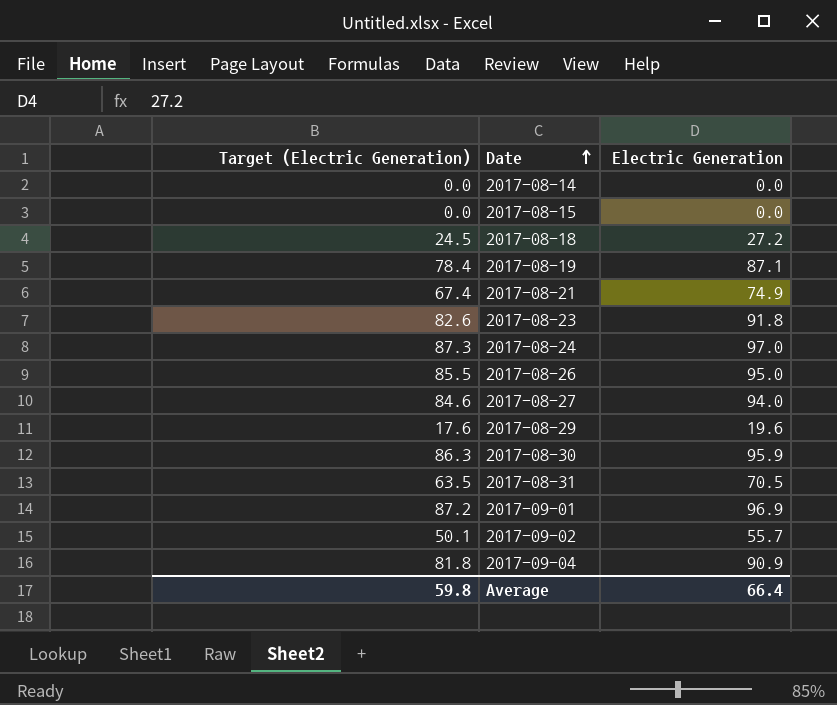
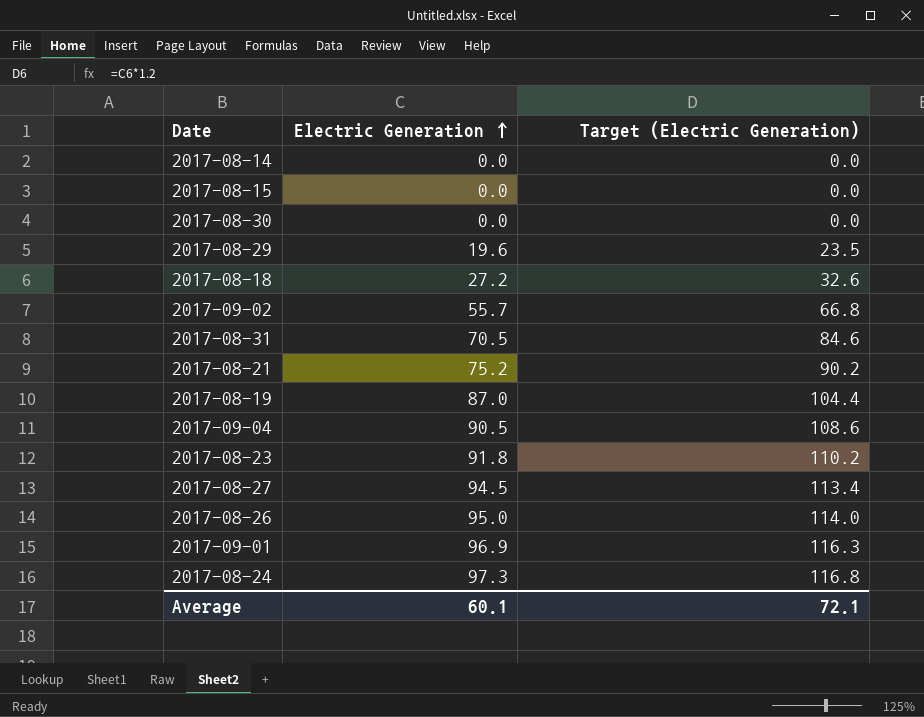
row order: Date ascending -> Electric Generation ascending
column Target (Electric Generation) | formula: [Electric Generation] * 0.9 -> [Electric Generation] * 1.2
column Target (Electric Generation) | position: 1 -> 3
2017-08-30 | Electric Generation: 95.9 -> 0.0
2017-08-21 | Electric Generation: 74.9 -> 75.2
2017-08-19 | Electric Generation: 87.1 -> 87.0
2017-09-04 | Electric Generation: 90.9 -> 90.5
2017-08-27 | Electric Generation: 94.0 -> 94.5
2017-08-24 | Electric Generation: 97.0 -> 97.3
Average | Electric Generation: 66.4 -> 60.1
Average | Target (Electric Generation): 59.8 -> 72.1

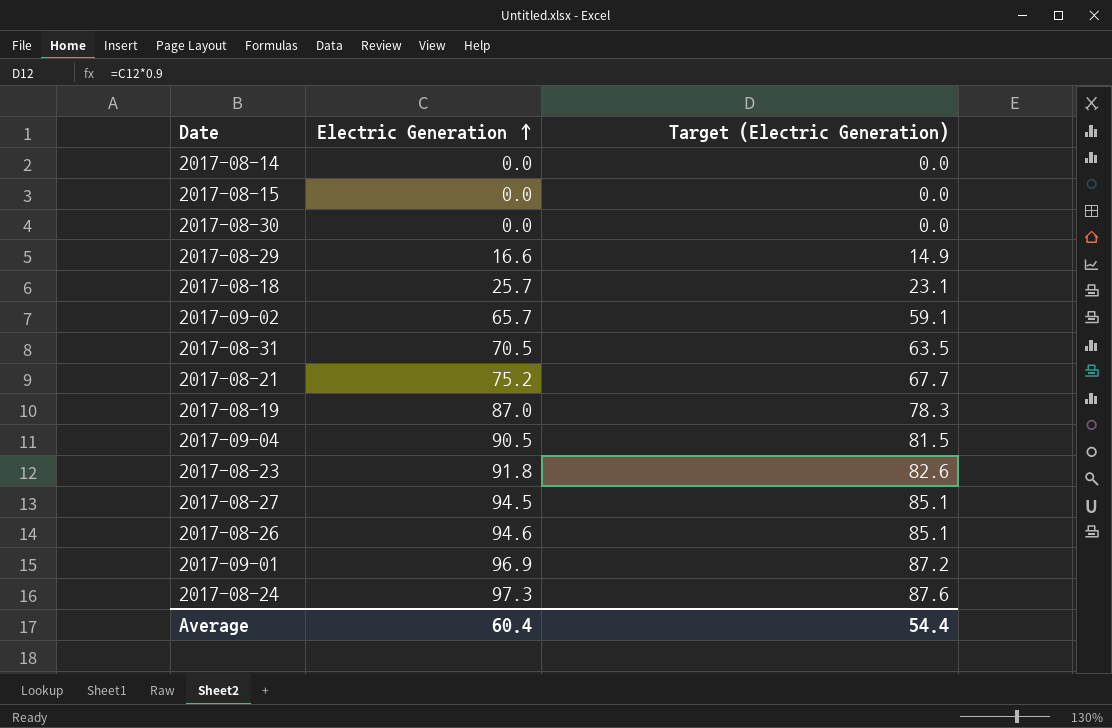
column Target (Electric Generation) | formula: [Electric Generation] * 1.2 -> [Electric Generation] * 0.9
2017-08-29 | Electric Generation: 19.6 -> 16.6
2017-08-18 | Electric Generation: 27.2 -> 25.7
2017-09-02 | Electric Generation: 55.7 -> 65.7
2017-08-26 | Electric Generation: 95.0 -> 94.6
Average | Electric Generation: 60.1 -> 60.4
Average | Target (Electric Generation): 72.1 -> 54.4

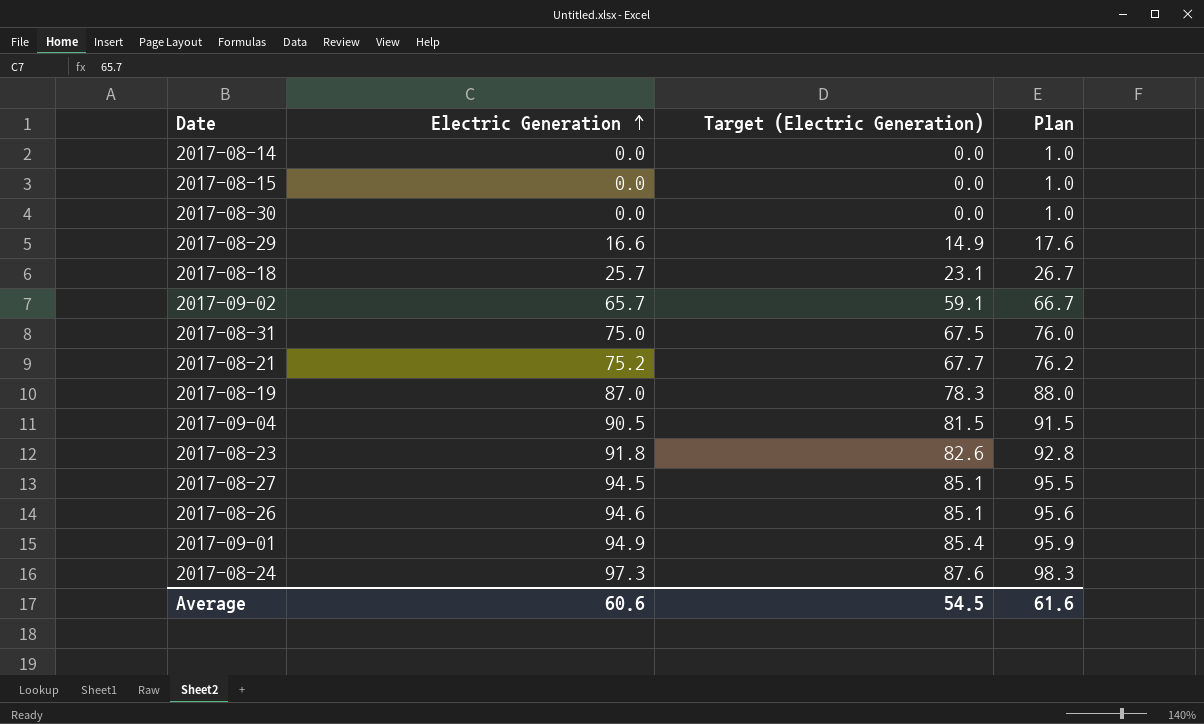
column Plan | formula: none -> [Electric Generation] + 1
2017-08-31 | Electric Generation: 70.5 -> 75.0
2017-08-31 | Target (Electric Generation): 63.5 -> 67.5
2017-09-01 | Electric Generation: 96.9 -> 94.9
2017-09-01 | Target (Electric Generation): 87.2 -> 85.4
Average | Electric Generation: 60.4 -> 60.6
Average | Target (Electric Generation): 54.4 -> 54.5

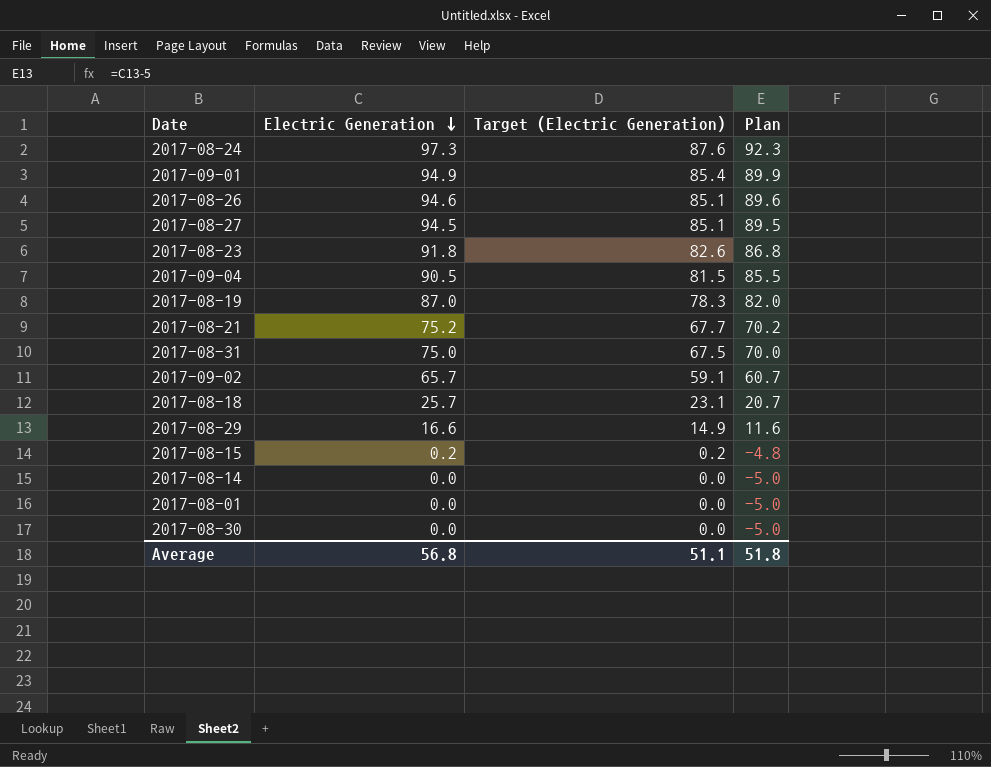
row order: Electric Generation ascending -> Electric Generation descending
column Plan | formula: [Electric Generation] + 1 -> [Electric Generation] - 5
2017-08-15 | Electric Generation: 0.0 -> 0.2
2017-08-15 | Target (Electric Generation): 0.0 -> 0.2
row 2017-08-01: none -> 0.0 | 0.0 | -5.0
Average | Electric Generation: 60.6 -> 56.8
Average | Target (Electric Generation): 54.5 -> 51.1
Average | Plan: 61.6 -> 51.8

